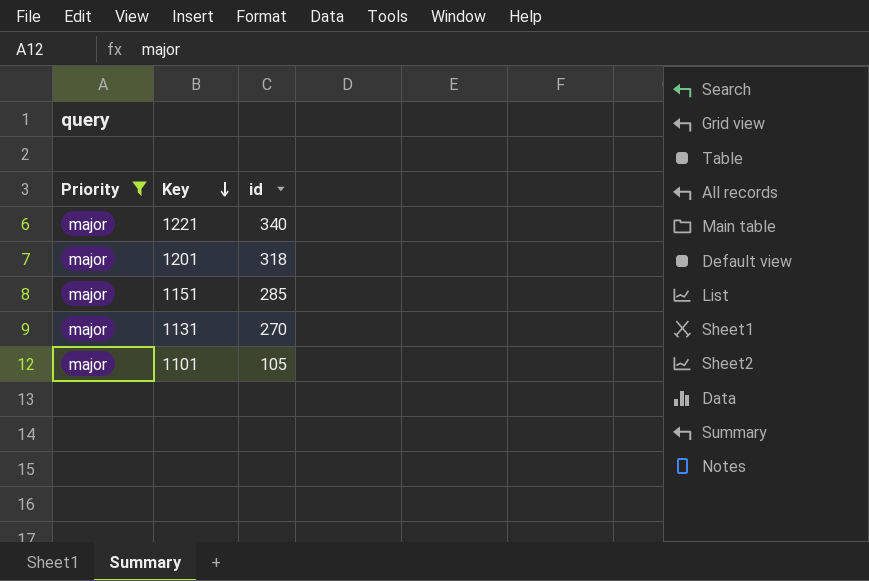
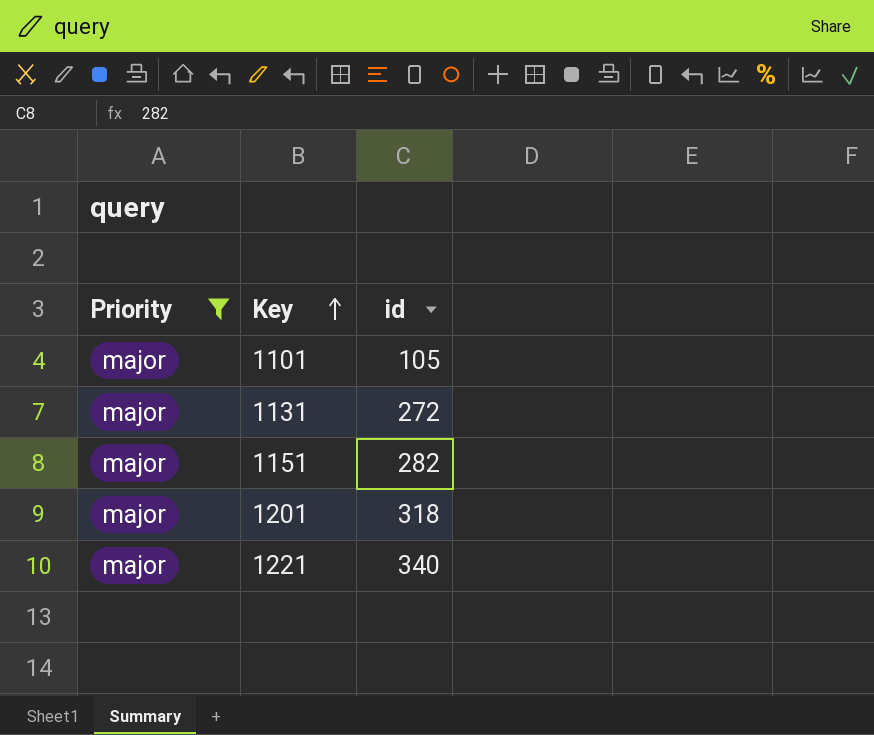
row order: Key descending -> Key ascending
1131 | id: 270 -> 272
1151 | id: 285 -> 282

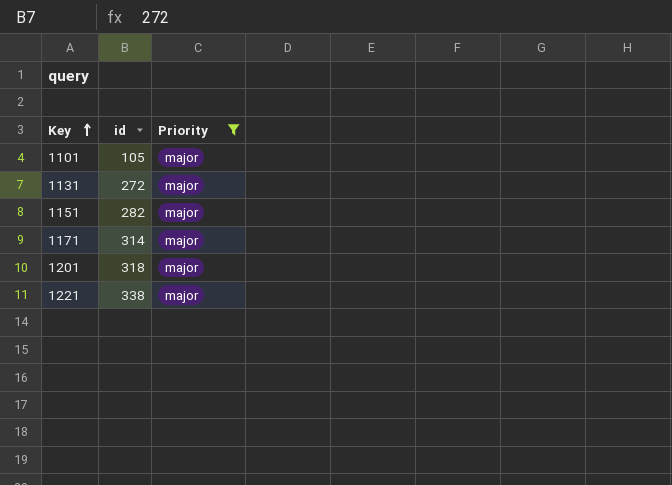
column Priority | position: 1 -> 3
row 1171: none -> 314 | major
1221 | id: 340 -> 338

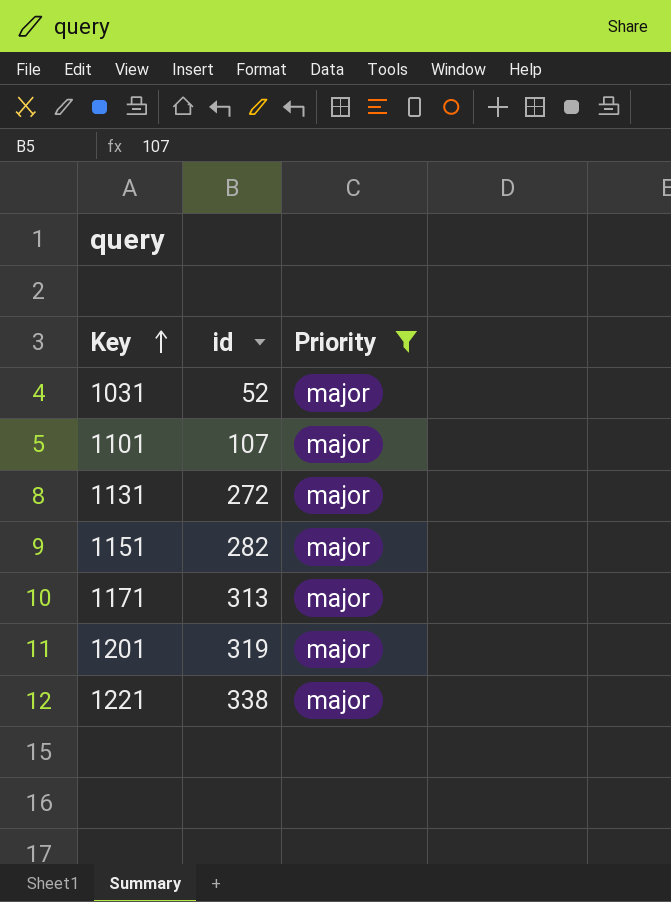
row 1031: none -> 52 | major
1101 | id: 105 -> 107
1171 | id: 314 -> 313
1201 | id: 318 -> 319

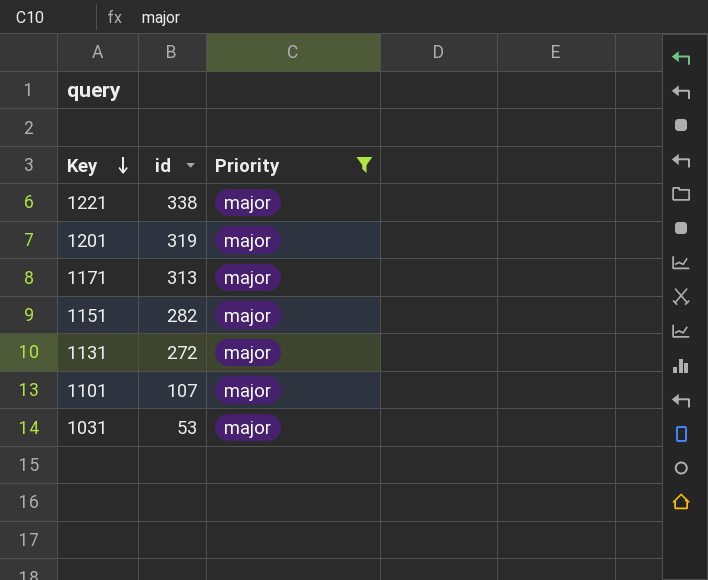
row order: Key ascending -> Key descending
1031 | id: 52 -> 53

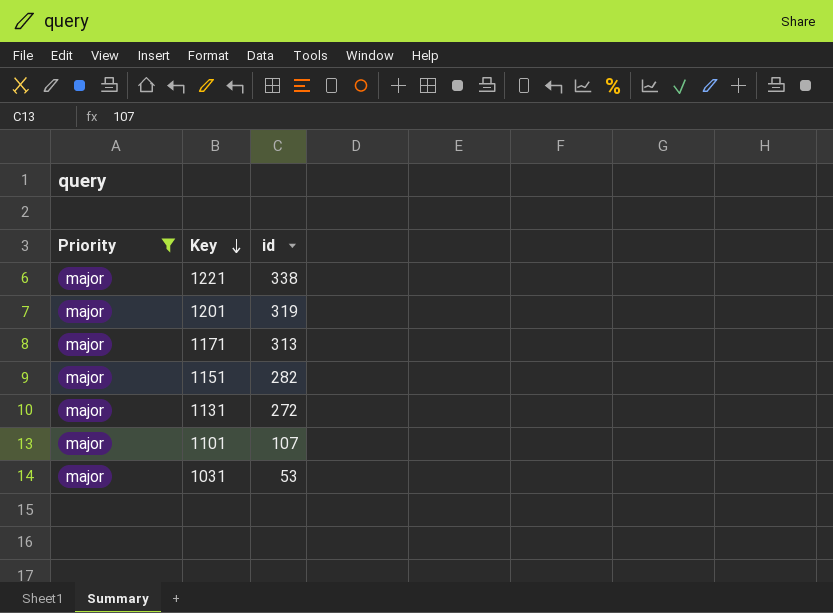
column Priority | position: 3 -> 1

